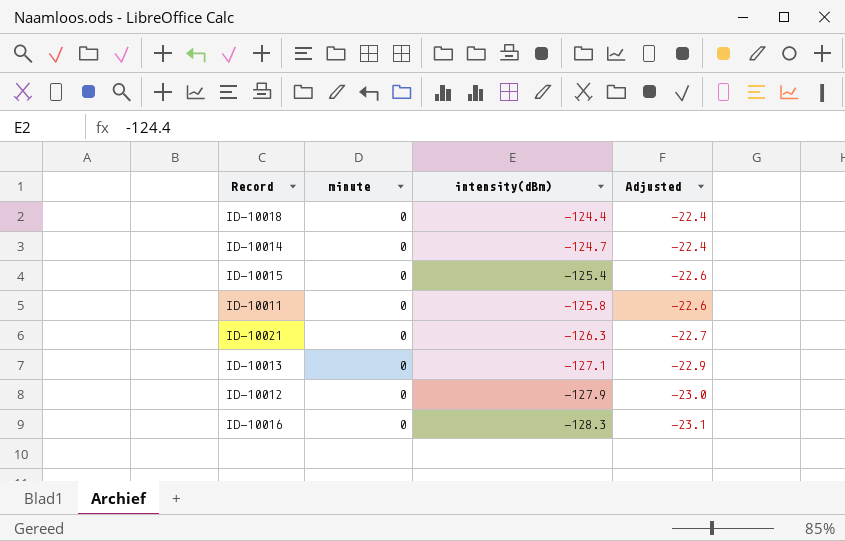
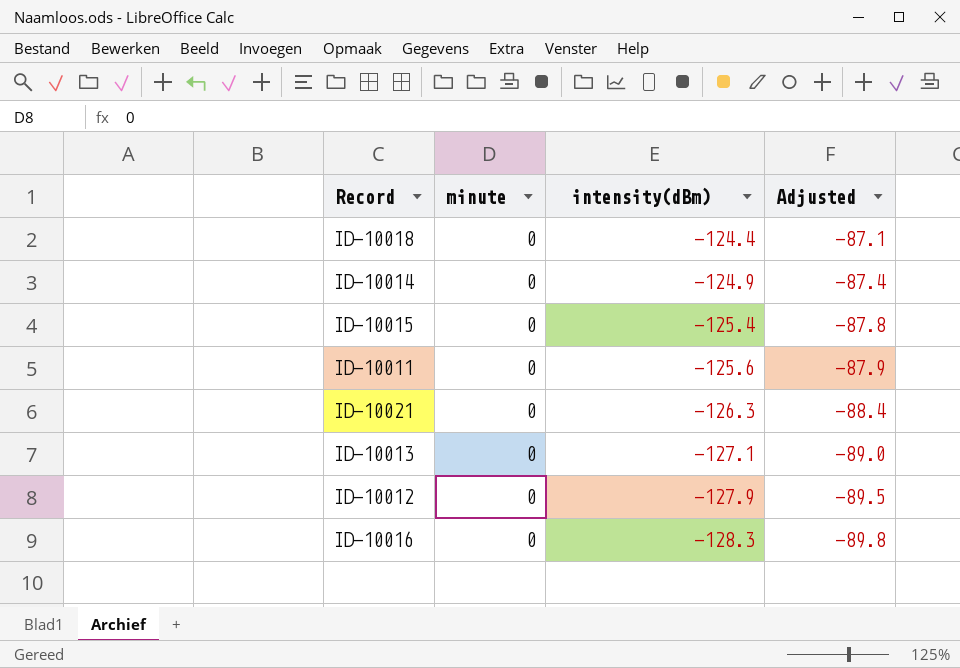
column Adjusted | formula: [intensity(dBm)] * 0.18 -> [intensity(dBm)] * 0.7
ID-10014 | intensity(dBm): -124.7 -> -124.9
ID-10011 | intensity(dBm): -125.8 -> -125.6

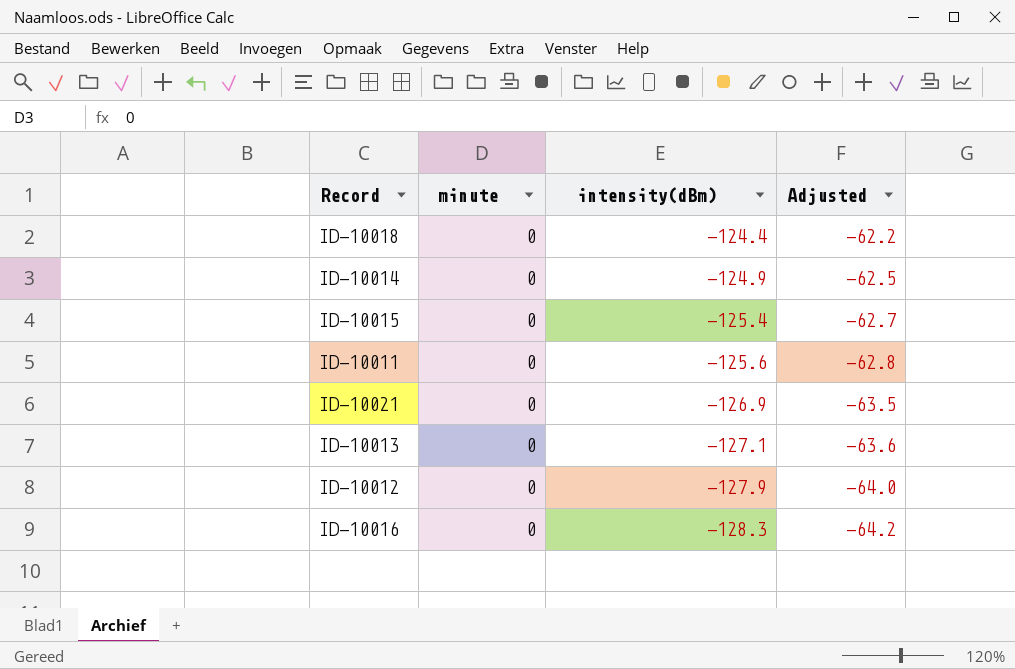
column Adjusted | formula: [intensity(dBm)] * 0.7 -> [intensity(dBm)] * 0.5
ID-10021 | intensity(dBm): -126.3 -> -126.9

